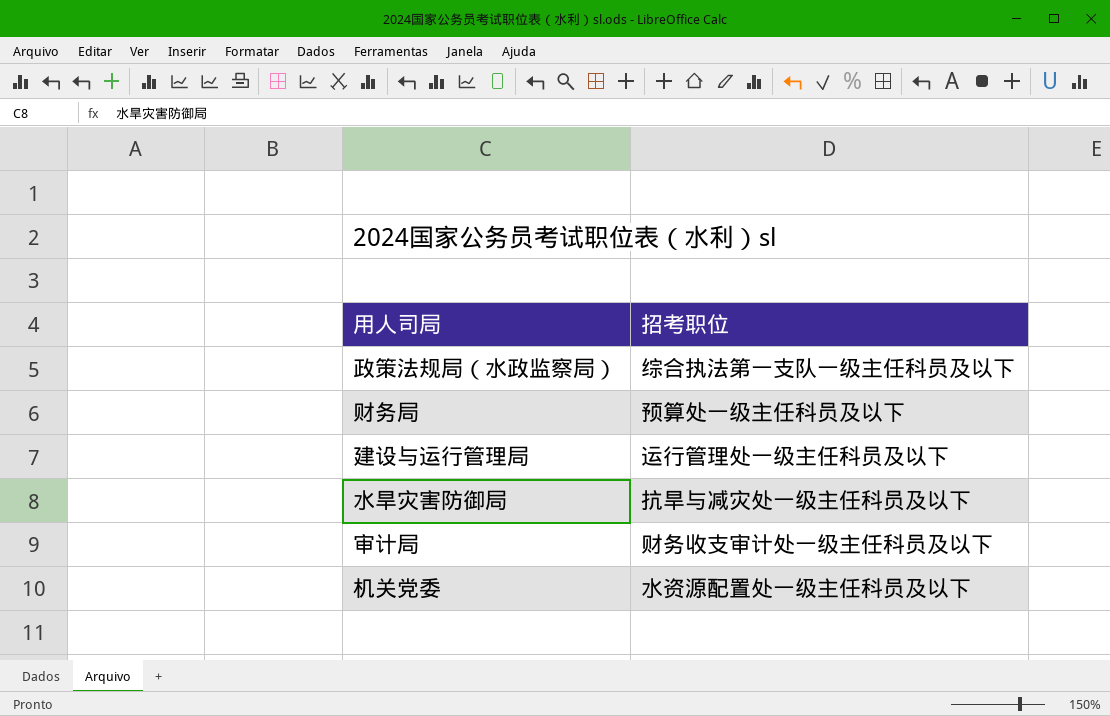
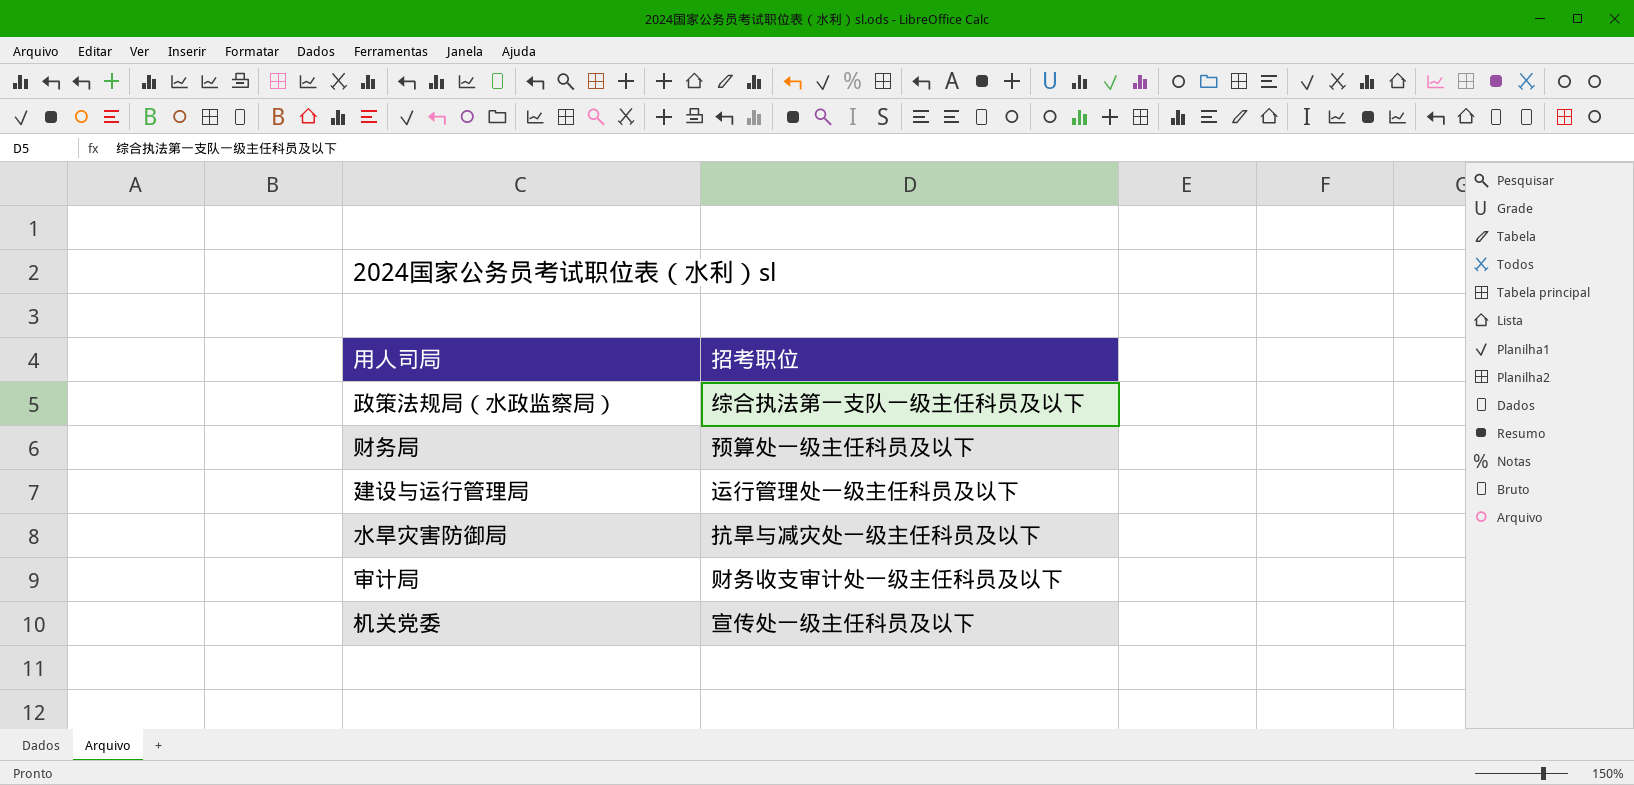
机关党委 | 招考职位: 水资源配置处一级主任科员及以下 -> 宣传处一级主任科员及以下

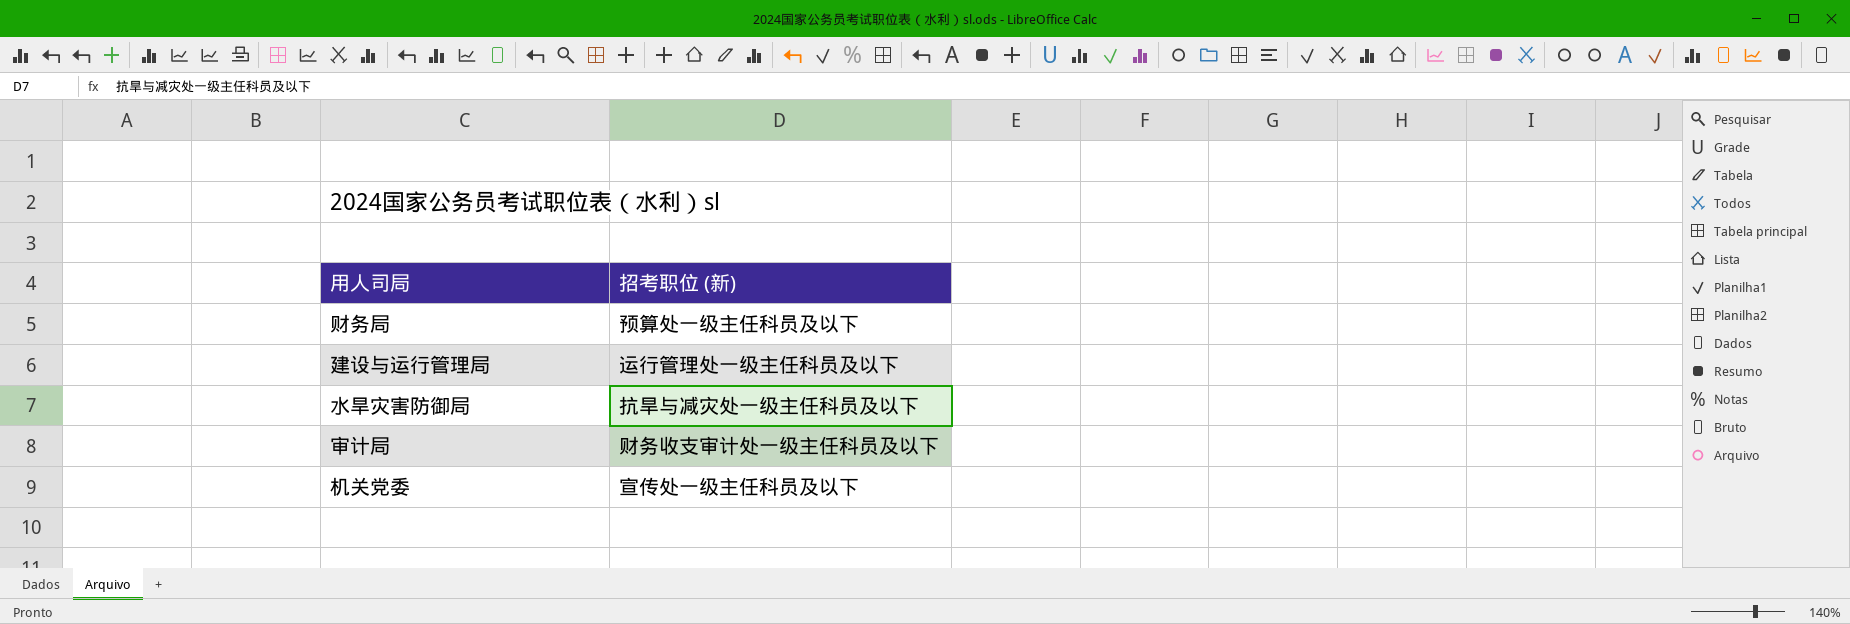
column name: 招考职位 -> 招考职位 (新)
row 政策法规局（水政监察局）: 综合执法第一支队一级主任科员及以下 -> none

